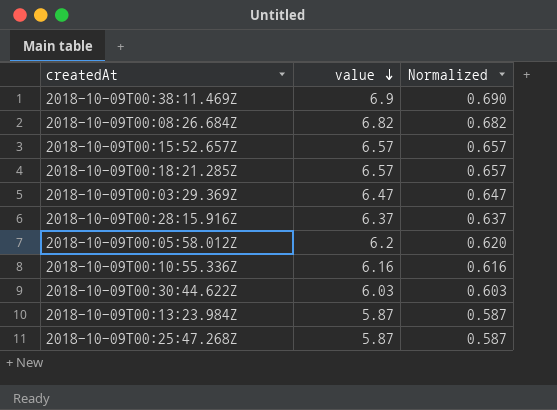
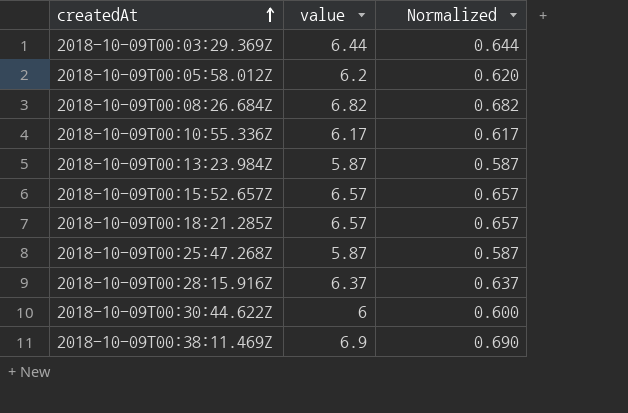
row order: value descending -> createdAt ascending
2018-10-09T00:03:29.369Z | value: 6.47 -> 6.44
2018-10-09T00:03:29.369Z | Normalized: 0.647 -> 0.644
2018-10-09T00:10:55.336Z | value: 6.16 -> 6.17
2018-10-09T00:10:55.336Z | Normalized: 0.616 -> 0.617
2018-10-09T00:30:44.622Z | value: 6.03 -> 6
2018-10-09T00:30:44.622Z | Normalized: 0.603 -> 0.600

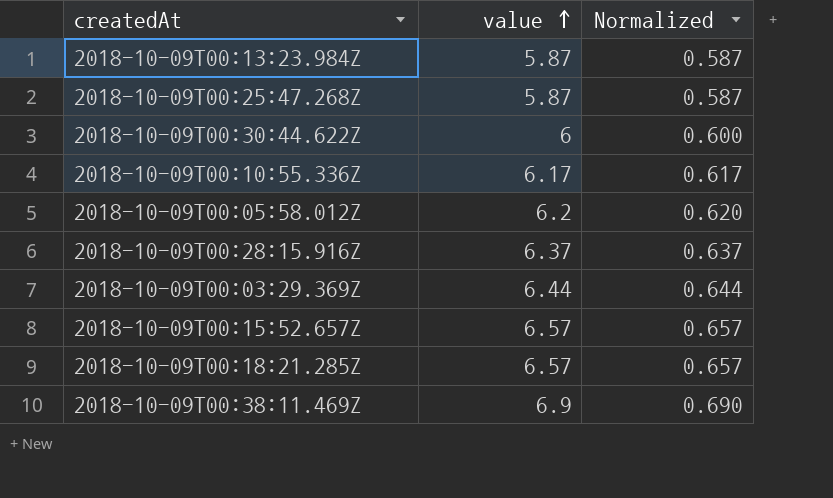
row order: createdAt ascending -> value ascending
row 2018-10-09T00:08:26.684Z: 6.82 | 0.682 -> none

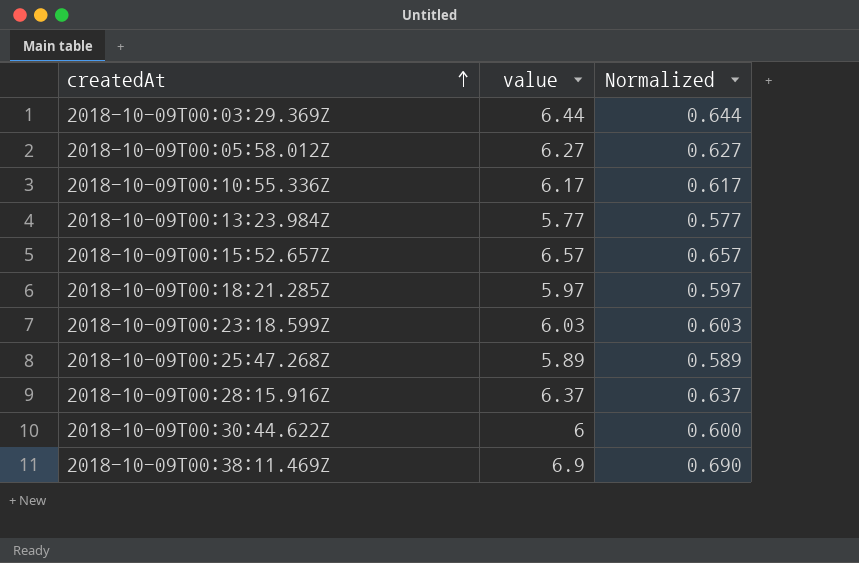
row order: value ascending -> createdAt ascending
2018-10-09T00:05:58.012Z | value: 6.2 -> 6.27
2018-10-09T00:05:58.012Z | Normalized: 0.620 -> 0.627
2018-10-09T00:13:23.984Z | value: 5.87 -> 5.77
2018-10-09T00:13:23.984Z | Normalized: 0.587 -> 0.577
2018-10-09T00:18:21.285Z | value: 6.57 -> 5.97
2018-10-09T00:18:21.285Z | Normalized: 0.657 -> 0.597
row 2018-10-09T00:23:18.599Z: none -> 6.03 | 0.603
2018-10-09T00:25:47.268Z | value: 5.87 -> 5.89
2018-10-09T00:25:47.268Z | Normalized: 0.587 -> 0.589

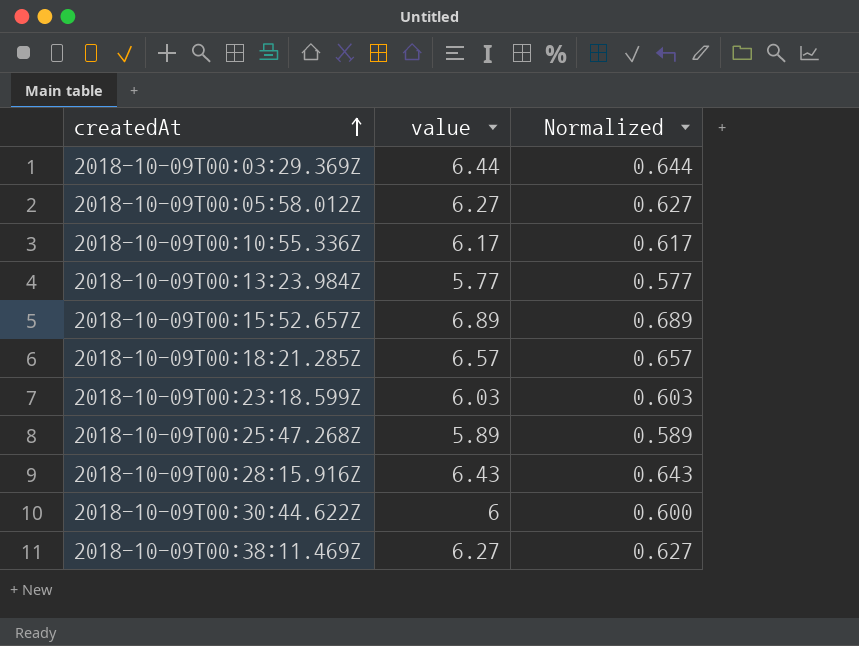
2018-10-09T00:15:52.657Z | value: 6.57 -> 6.89
2018-10-09T00:15:52.657Z | Normalized: 0.657 -> 0.689
2018-10-09T00:18:21.285Z | value: 5.97 -> 6.57
2018-10-09T00:18:21.285Z | Normalized: 0.597 -> 0.657
2018-10-09T00:28:15.916Z | value: 6.37 -> 6.43
2018-10-09T00:28:15.916Z | Normalized: 0.637 -> 0.643
2018-10-09T00:38:11.469Z | value: 6.9 -> 6.27
2018-10-09T00:38:11.469Z | Normalized: 0.690 -> 0.627

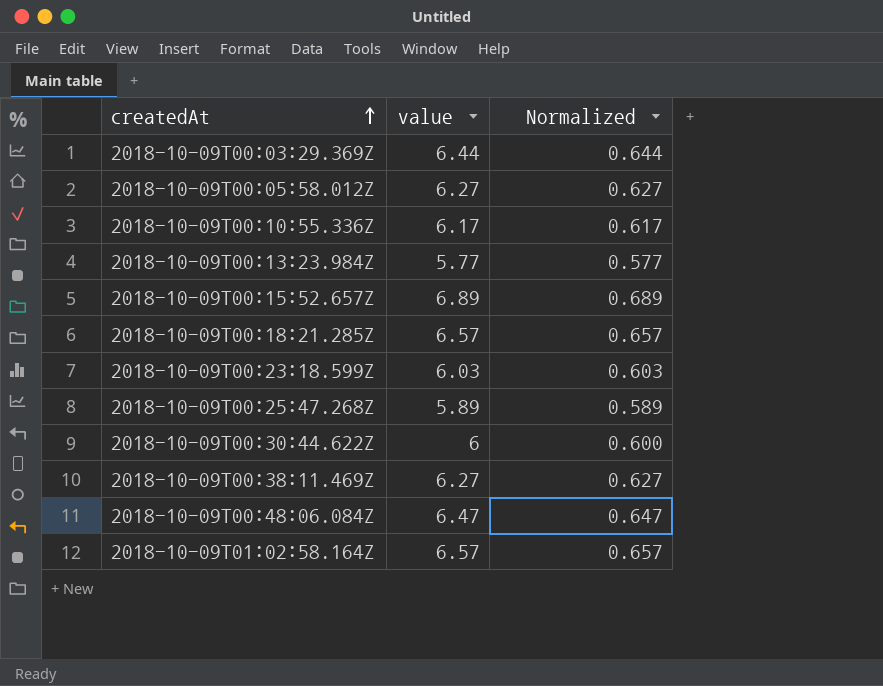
row 2018-10-09T00:28:15.916Z: 6.43 | 0.643 -> none
row 2018-10-09T00:48:06.084Z: none -> 6.47 | 0.647
row 2018-10-09T01:02:58.164Z: none -> 6.57 | 0.657

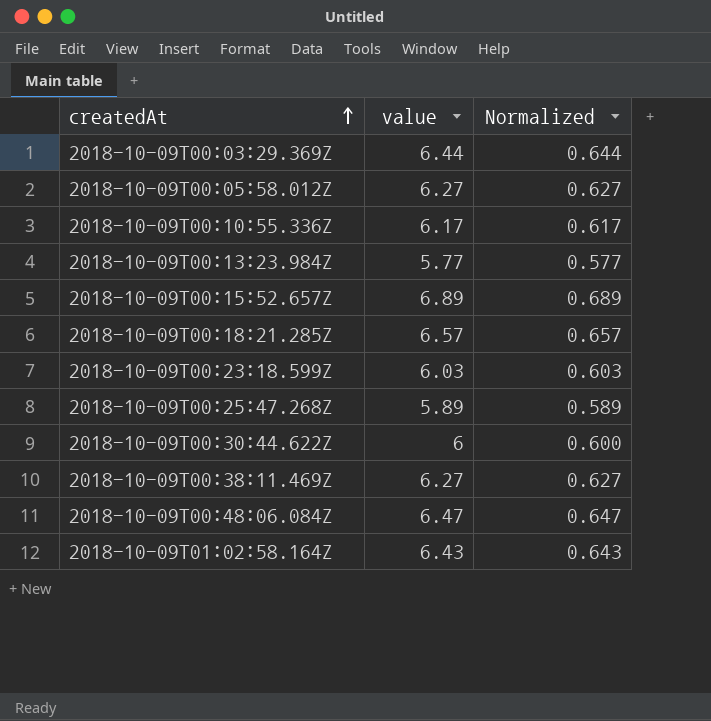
2018-10-09T01:02:58.164Z | value: 6.57 -> 6.43
2018-10-09T01:02:58.164Z | Normalized: 0.657 -> 0.643

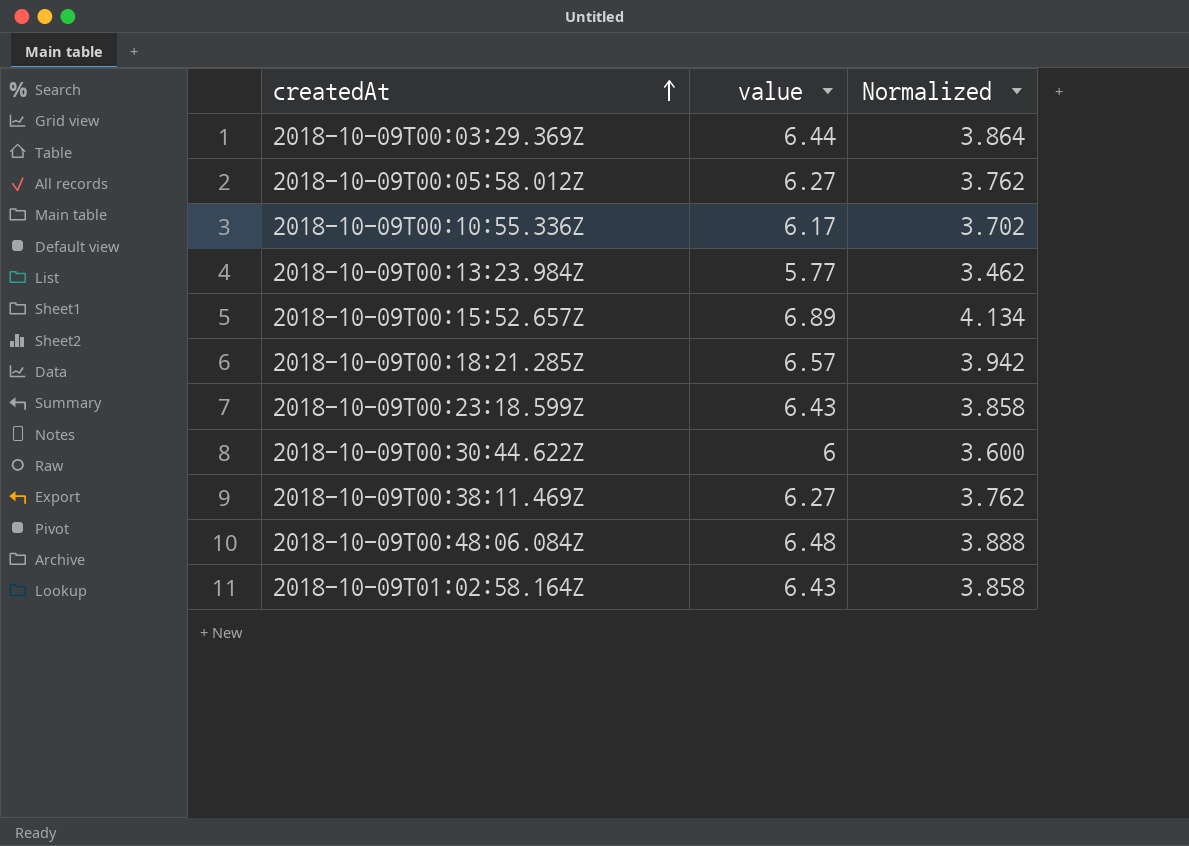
column Normalized | formula: [value] * 0.1 -> [value] * 0.6
row 2018-10-09T00:25:47.268Z: 5.89 | 0.589 -> none
2018-10-09T00:23:18.599Z | value: 6.03 -> 6.43
2018-10-09T00:48:06.084Z | value: 6.47 -> 6.48

